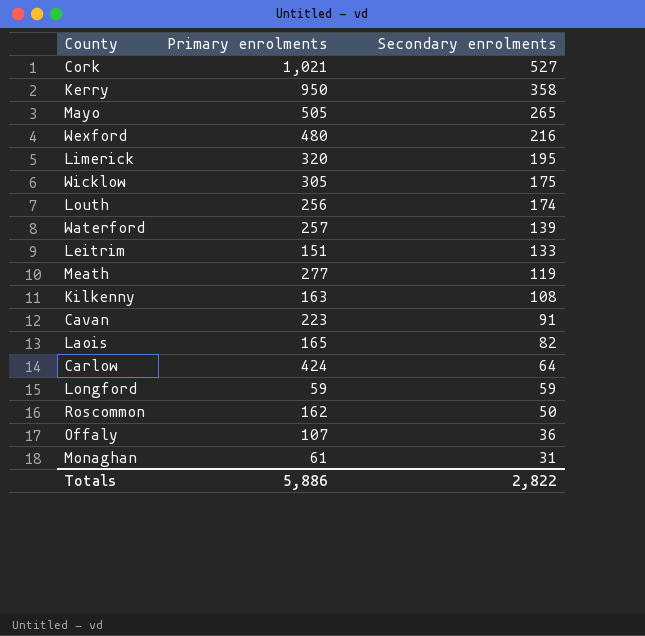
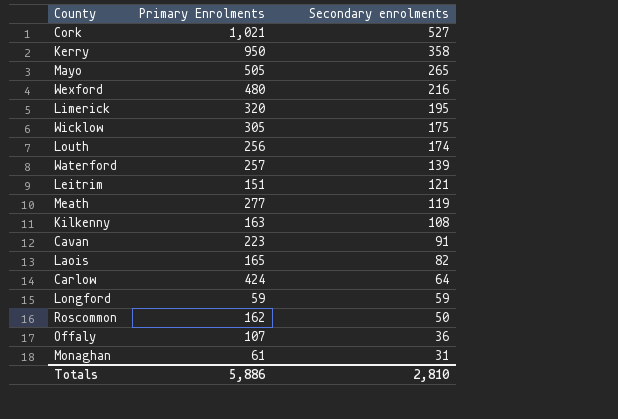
column name: Primary enrolments -> Primary Enrolments
Leitrim | Secondary enrolments: 133 -> 121
Totals | Secondary enrolments: 2,822 -> 2,810

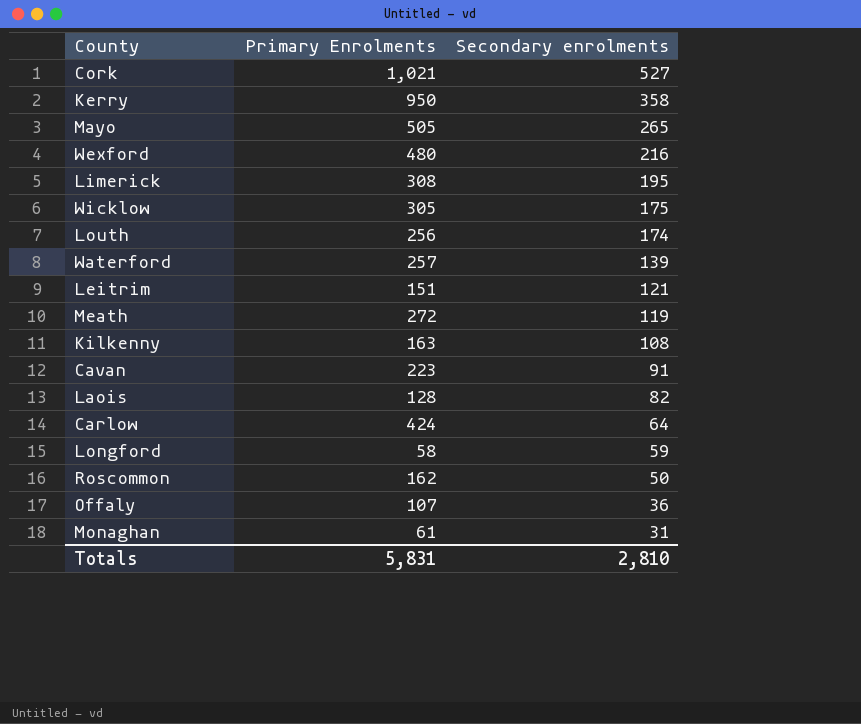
Limerick | Primary Enrolments: 320 -> 308
Meath | Primary Enrolments: 277 -> 272
Laois | Primary Enrolments: 165 -> 128
Longford | Primary Enrolments: 59 -> 58
Totals | Primary Enrolments: 5,886 -> 5,831

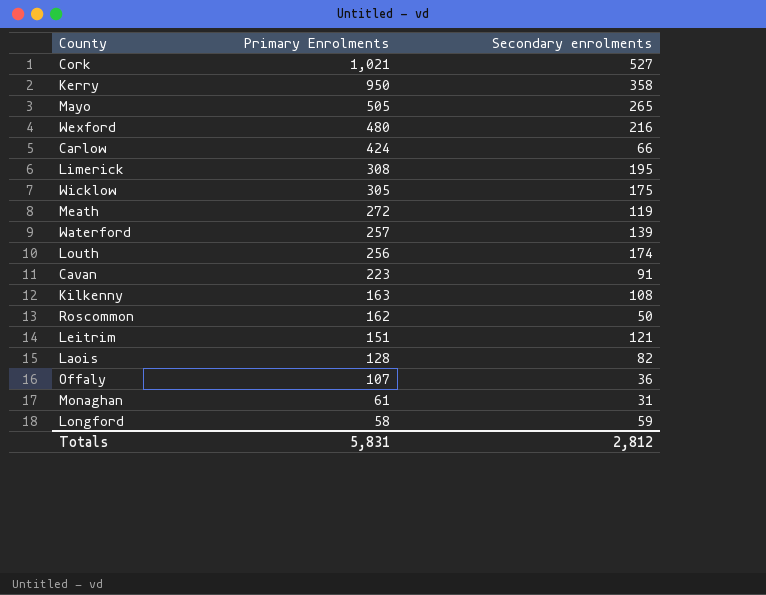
row order: Secondary enrolments descending -> Primary Enrolments descending
Carlow | Secondary enrolments: 64 -> 66
Totals | Secondary enrolments: 2,810 -> 2,812

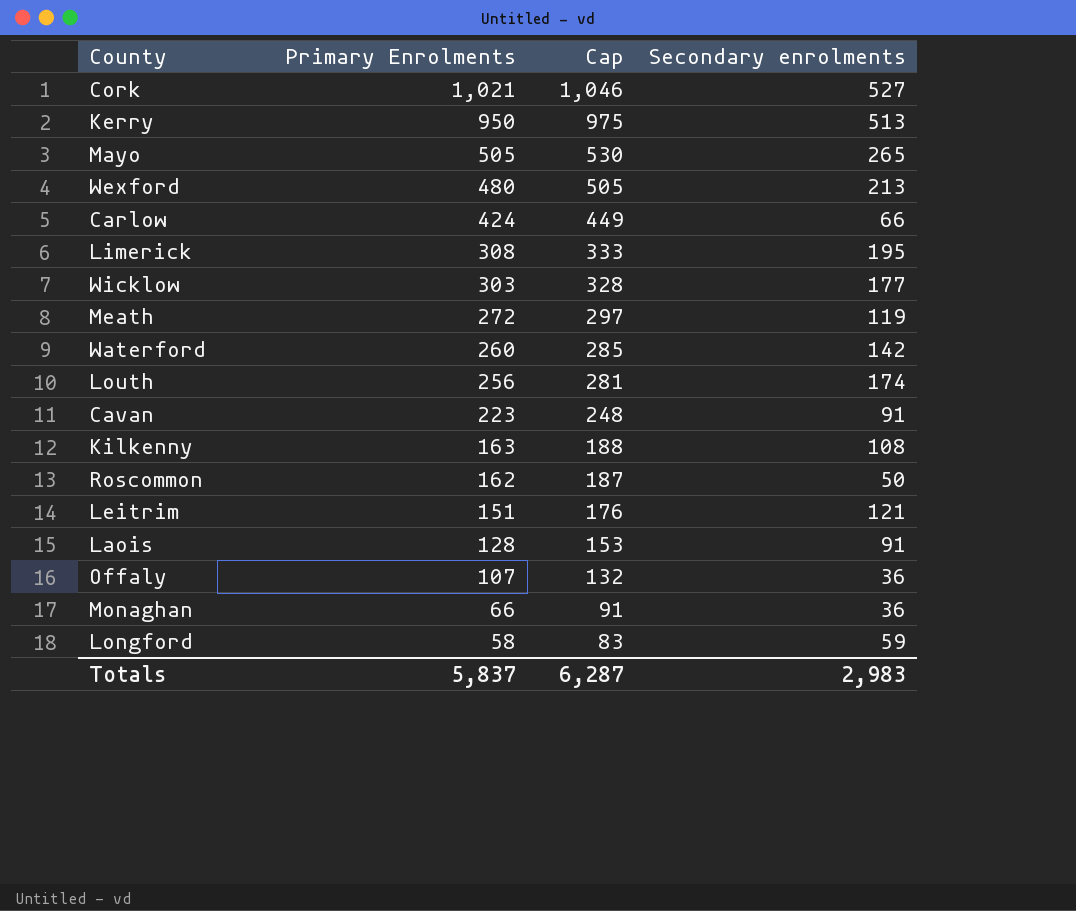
column Cap | formula: none -> [Primary Enrolments] + 25
Kerry | Secondary enrolments: 358 -> 513
Wexford | Secondary enrolments: 216 -> 213
Wicklow | Primary Enrolments: 305 -> 303
Wicklow | Secondary enrolments: 175 -> 177
Waterford | Primary Enrolments: 257 -> 260
Waterford | Secondary enrolments: 139 -> 142
Laois | Secondary enrolments: 82 -> 91
Monaghan | Primary Enrolments: 61 -> 66
Monaghan | Secondary enrolments: 31 -> 36
Totals | Primary Enrolments: 5,831 -> 5,837
Totals | Secondary enrolments: 2,812 -> 2,983

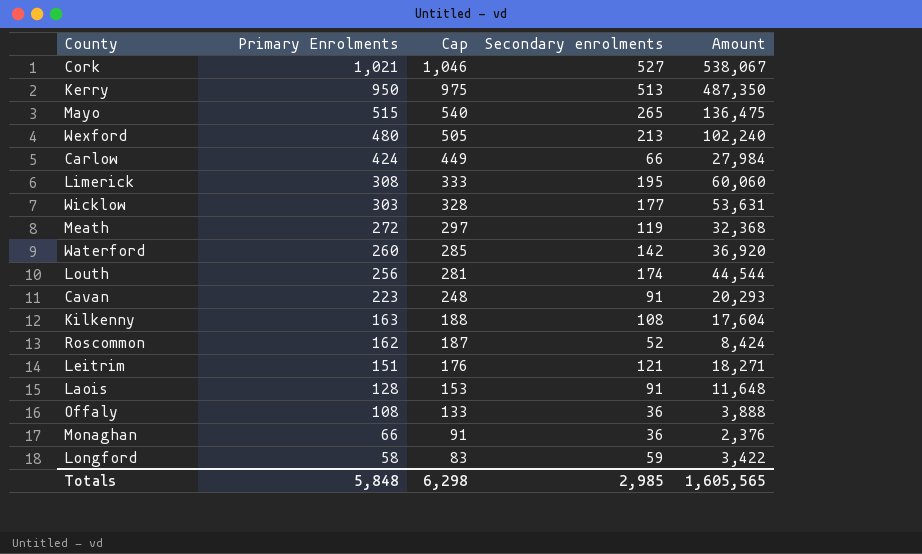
column Amount | formula: none -> [Primary Enrolments] * [Secondary enrolments]
Mayo | Primary Enrolments: 505 -> 515
Mayo | Cap: 530 -> 540
Roscommon | Secondary enrolments: 50 -> 52
Offaly | Primary Enrolments: 107 -> 108
Offaly | Cap: 132 -> 133
Totals | Primary Enrolments: 5,837 -> 5,848
Totals | Cap: 6,287 -> 6,298
Totals | Secondary enrolments: 2,983 -> 2,985

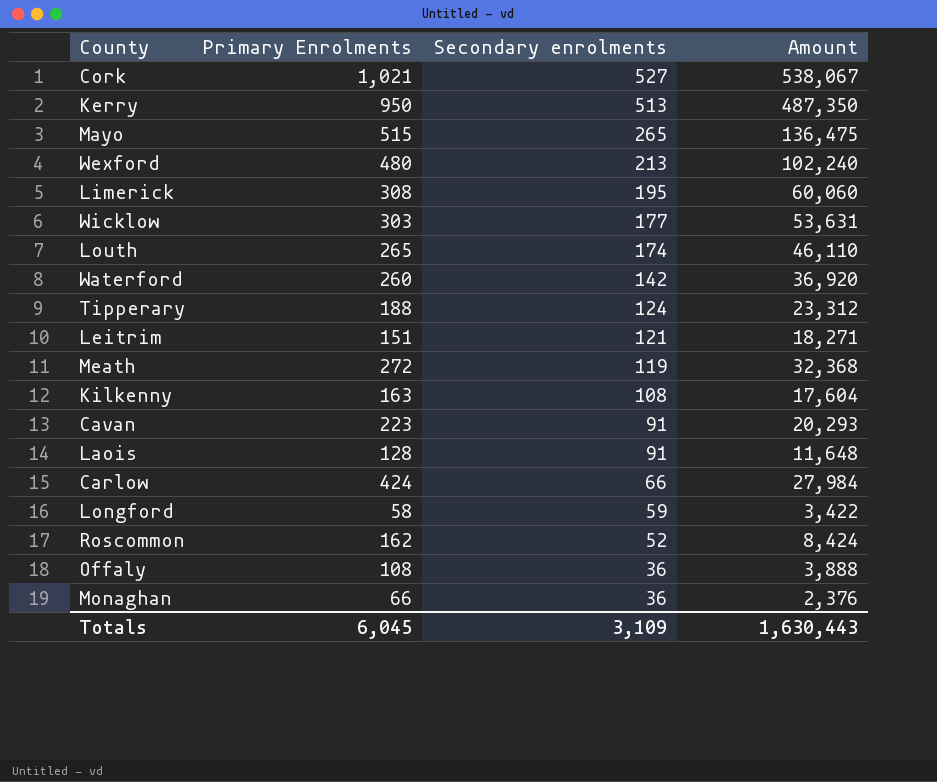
row order: Primary Enrolments descending -> Secondary enrolments descending
column Cap | formula: [Primary Enrolments] + 25 -> none
Louth | Primary Enrolments: 256 -> 265
Louth | Amount: 44,544 -> 46,110
row Tipperary: none -> 188 | 124 | 23,312
Totals | Primary Enrolments: 5,848 -> 6,045
Totals | Secondary enrolments: 2,985 -> 3,109
Totals | Amount: 1,605,565 -> 1,630,443

